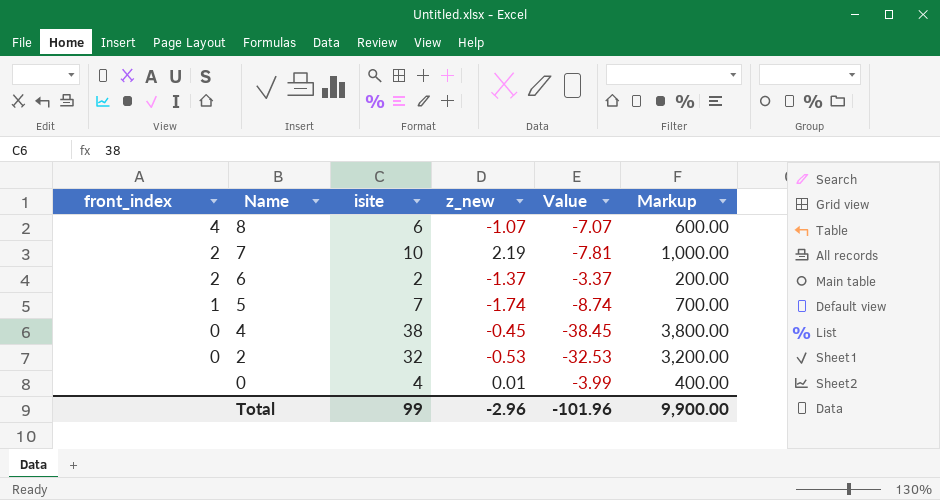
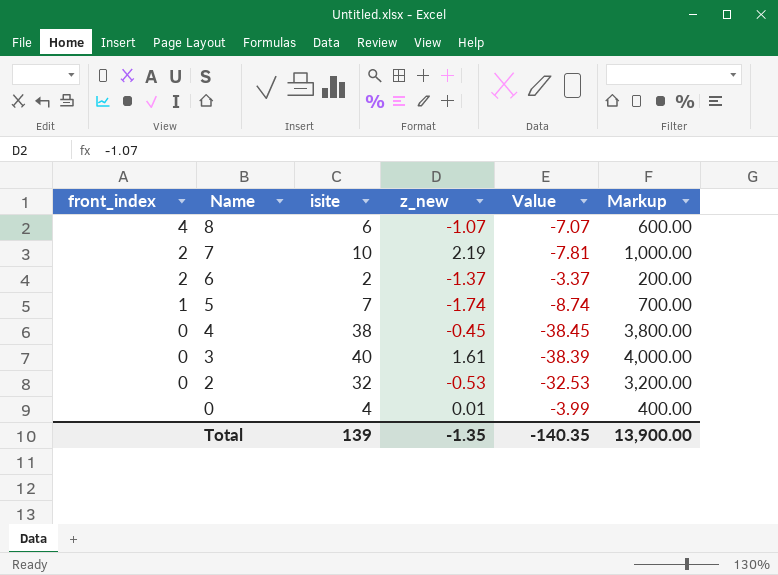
row 3: none -> 0 | 40 | 1.61 | -38.39 | 4,000.00
Total | isite: 99 -> 139
Total | z_new: -2.96 -> -1.35
Total | Value: -101.96 -> -140.35
Total | Markup: 9,900.00 -> 13,900.00

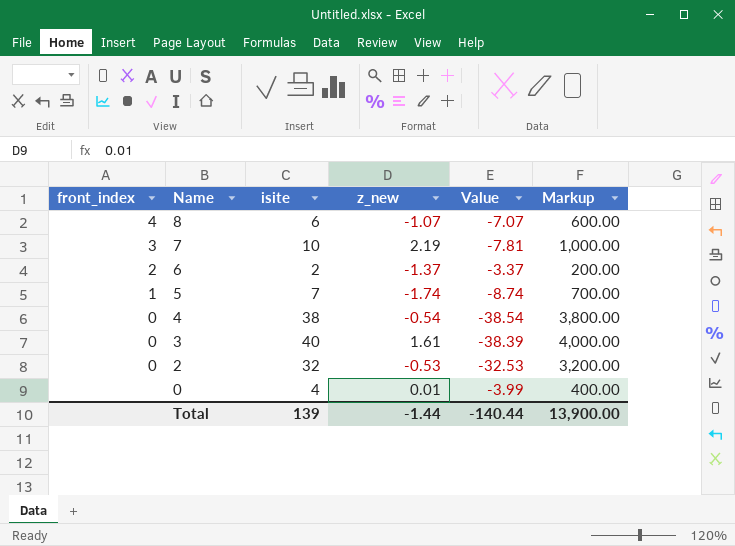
7 | front_index: 2 -> 3
4 | z_new: -0.45 -> -0.54
4 | Value: -38.45 -> -38.54
Total | z_new: -1.35 -> -1.44
Total | Value: -140.35 -> -140.44

